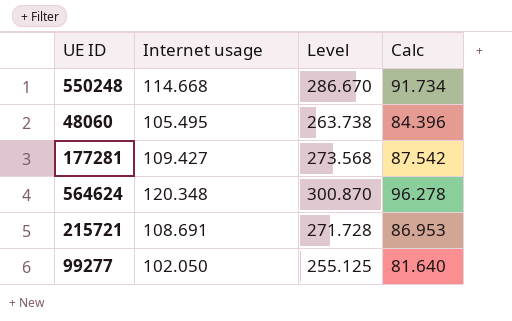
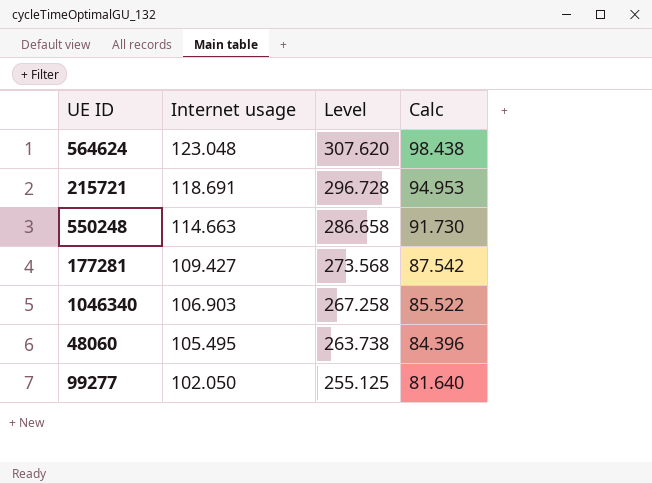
row order: none -> Internet usage descending
564624 | Internet usage: 120.348 -> 123.048
564624 | Level: 300.870 -> 307.620
564624 | Calc: 96.278 -> 98.438
215721 | Internet usage: 108.691 -> 118.691
215721 | Level: 271.728 -> 296.728
215721 | Calc: 86.953 -> 94.953
550248 | Internet usage: 114.668 -> 114.663
550248 | Level: 286.670 -> 286.658
550248 | Calc: 91.734 -> 91.730
row 1046340: none -> 106.903 | 267.258 | 85.522

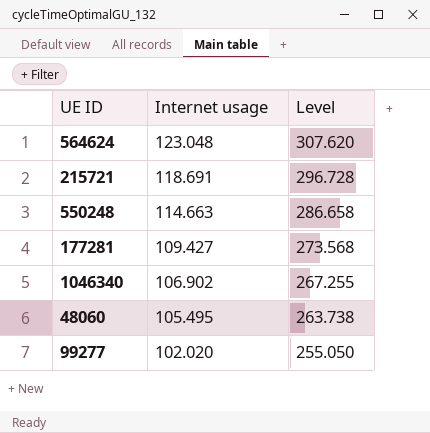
column Calc | formula: [Internet usage] * 0.8 -> none
1046340 | Internet usage: 106.903 -> 106.902
1046340 | Level: 267.258 -> 267.255
99277 | Internet usage: 102.050 -> 102.020
99277 | Level: 255.125 -> 255.050

